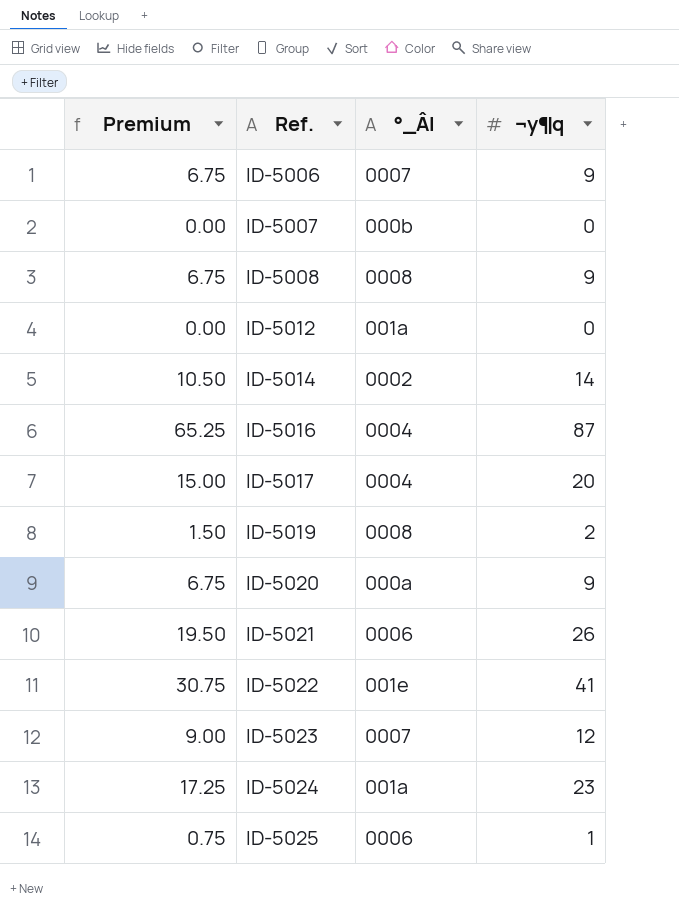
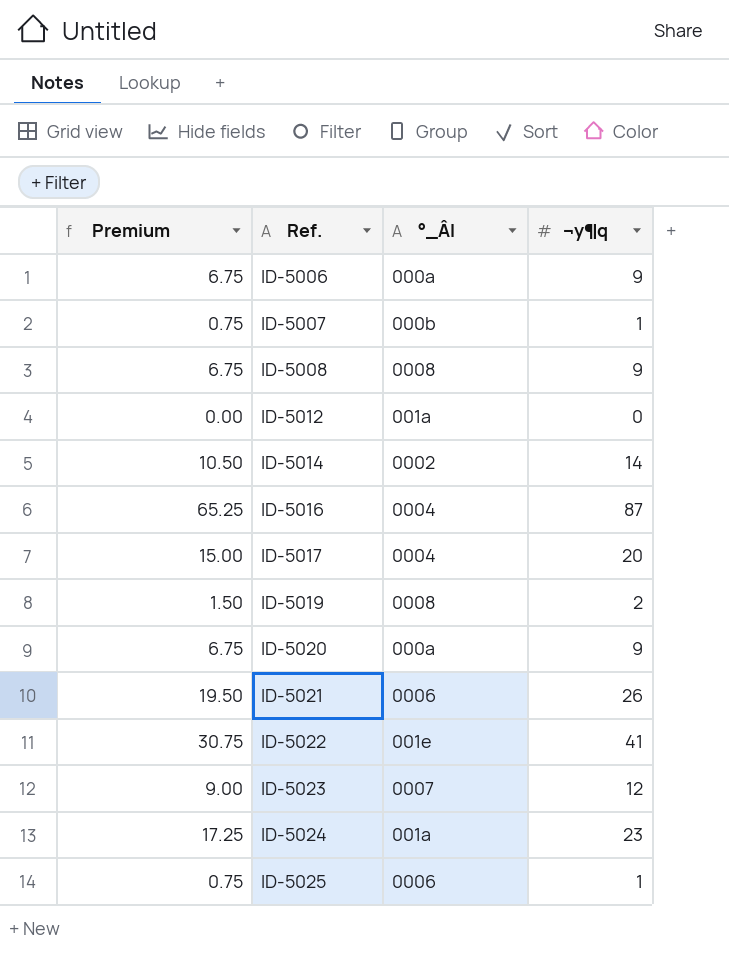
ID-5006 | °_ÂI: 0007 -> 000a
ID-5007 | Premium: 0.00 -> 0.75
ID-5007 | ¬y¶q: 0 -> 1

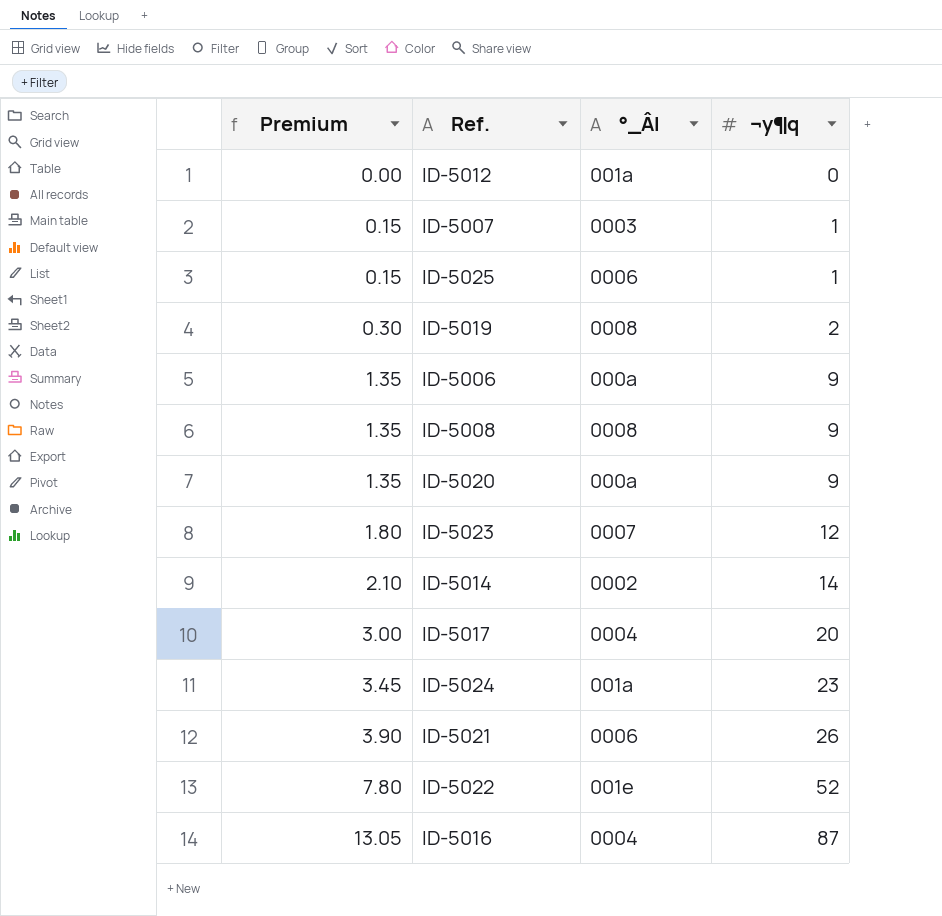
row order: Ref. ascending -> Premium ascending
column Premium | formula: [¬y¶q] * 0.75 -> [¬y¶q] * 0.15
ID-5007 | °_ÂI: 000b -> 0003
ID-5022 | ¬y¶q: 41 -> 52

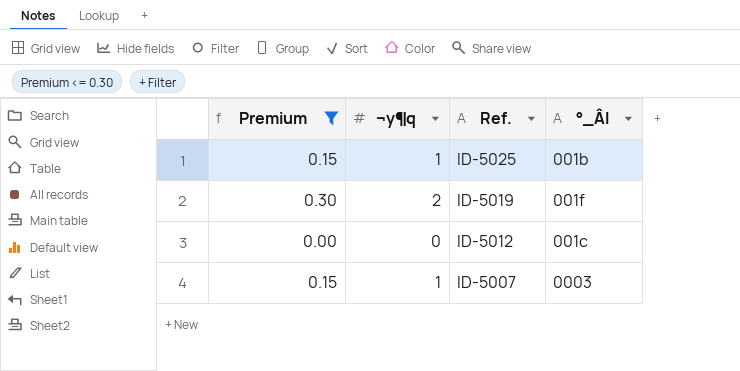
filter: none -> Premium <= 0.30
row order: Premium ascending -> Ref. descending
column ¬y¶q | position: 4 -> 2
ID-5025 | °_ÂI: 0006 -> 001b
ID-5019 | °_ÂI: 0008 -> 001f
ID-5012 | °_ÂI: 001a -> 001c

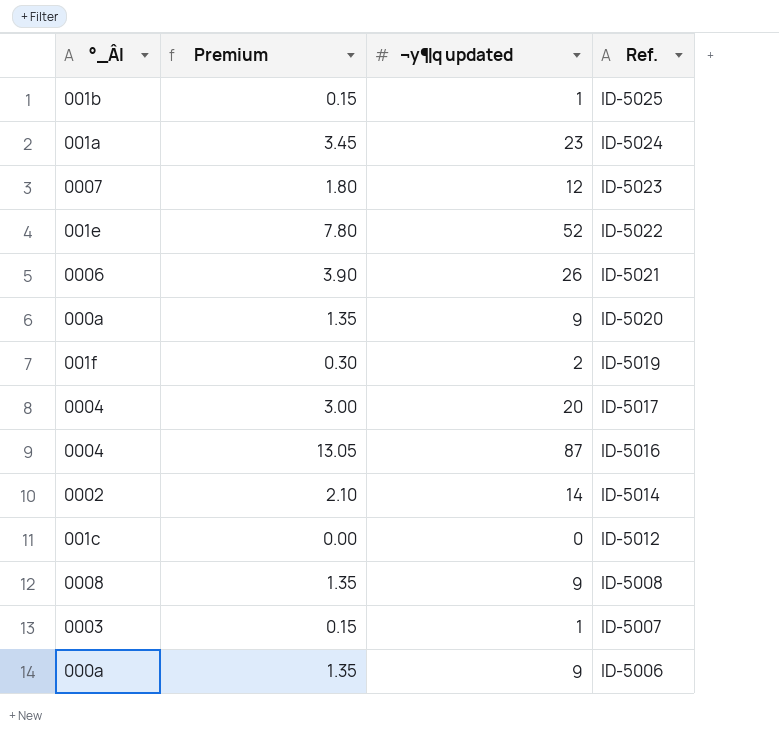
filter: Premium <= 0.30 -> none
column °_ÂI | position: 4 -> 1
column name: ¬y¶q -> ¬y¶q updated

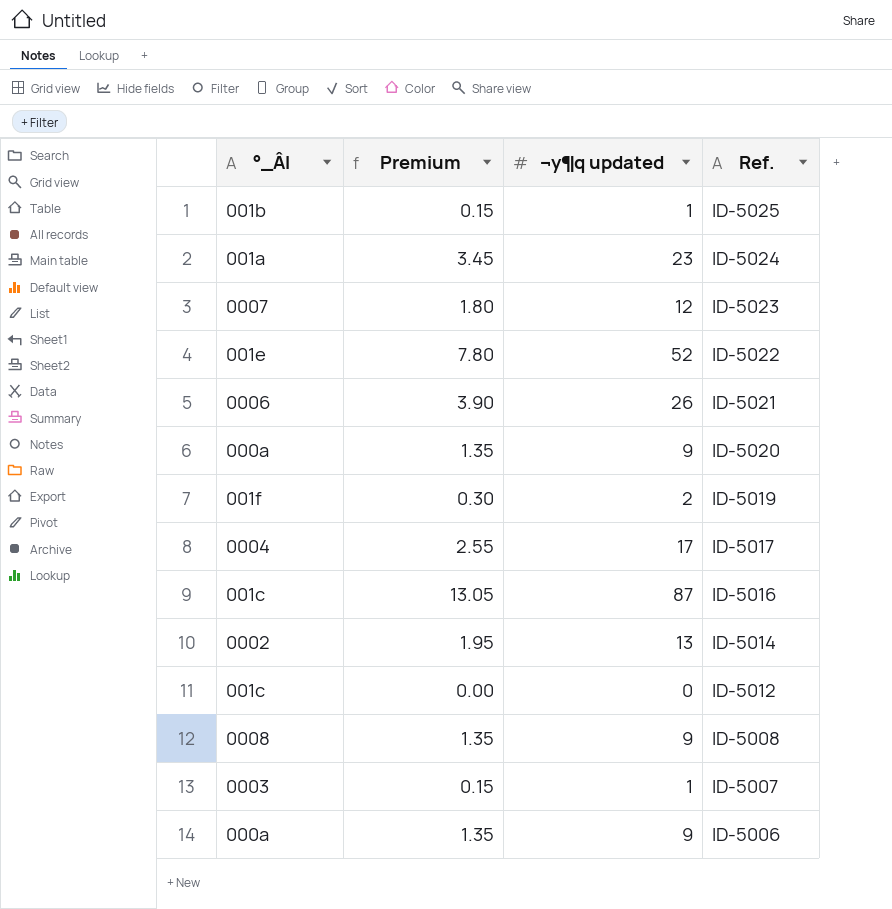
ID-5017 | Premium: 3.00 -> 2.55
ID-5017 | ¬y¶q updated: 20 -> 17
ID-5016 | °_ÂI: 0004 -> 001c
ID-5014 | Premium: 2.10 -> 1.95
ID-5014 | ¬y¶q updated: 14 -> 13

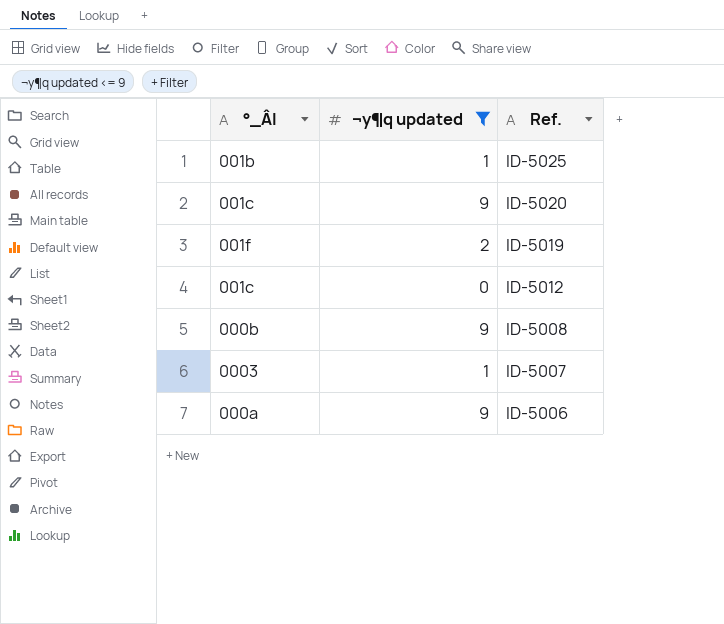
filter: none -> ¬y¶q updated <= 9
column Premium | formula: [¬y¶q updated] * 0.15 -> none
ID-5020 | °_ÂI: 000a -> 001c
ID-5008 | °_ÂI: 0008 -> 000b

